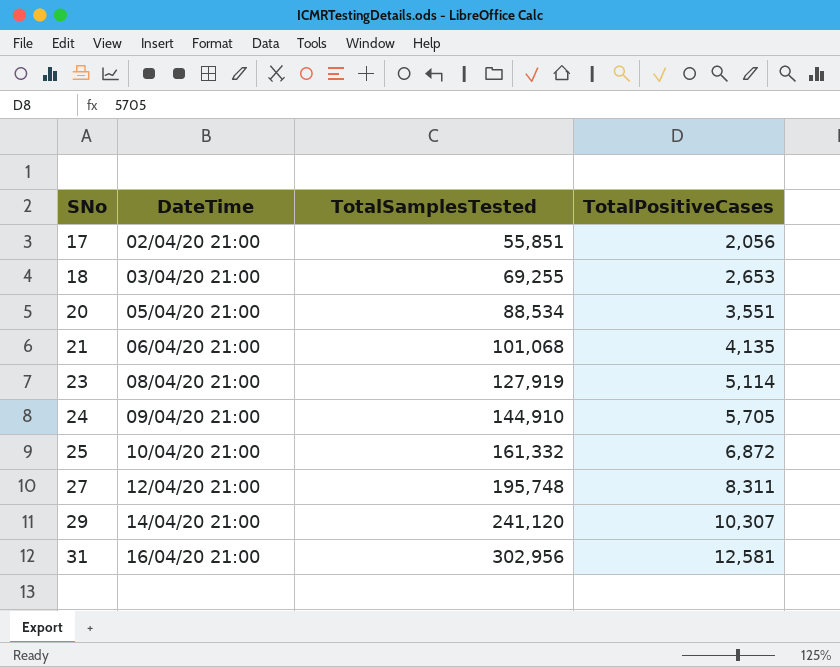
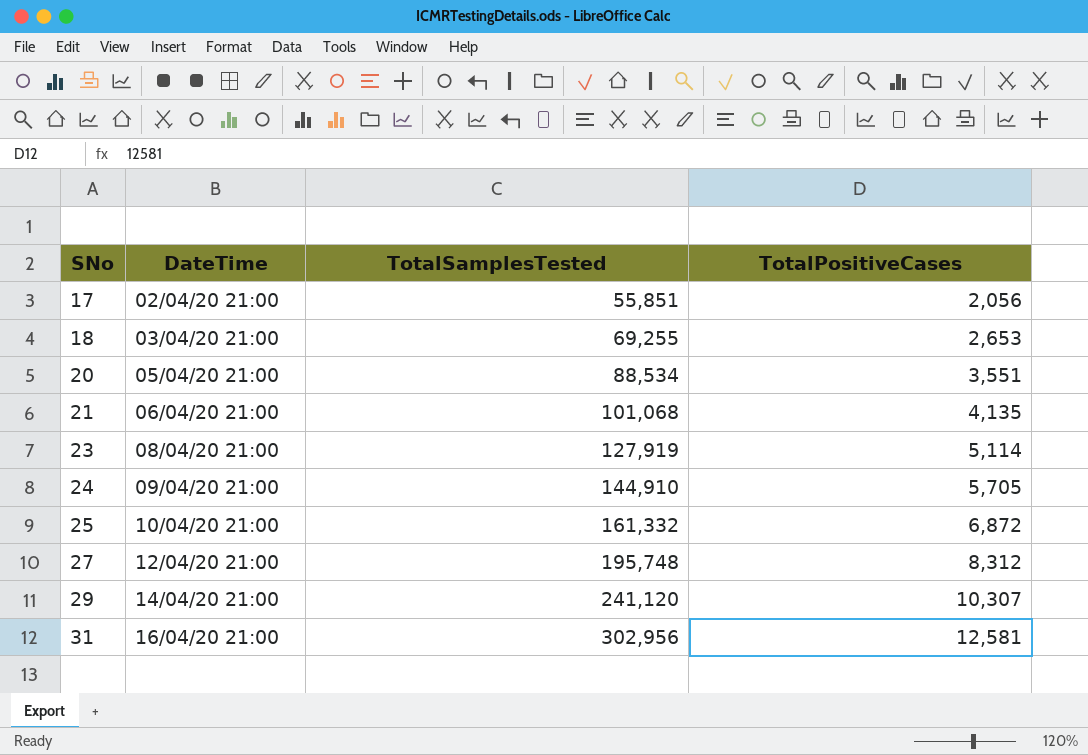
27 | TotalPositiveCases: 8,311 -> 8,312

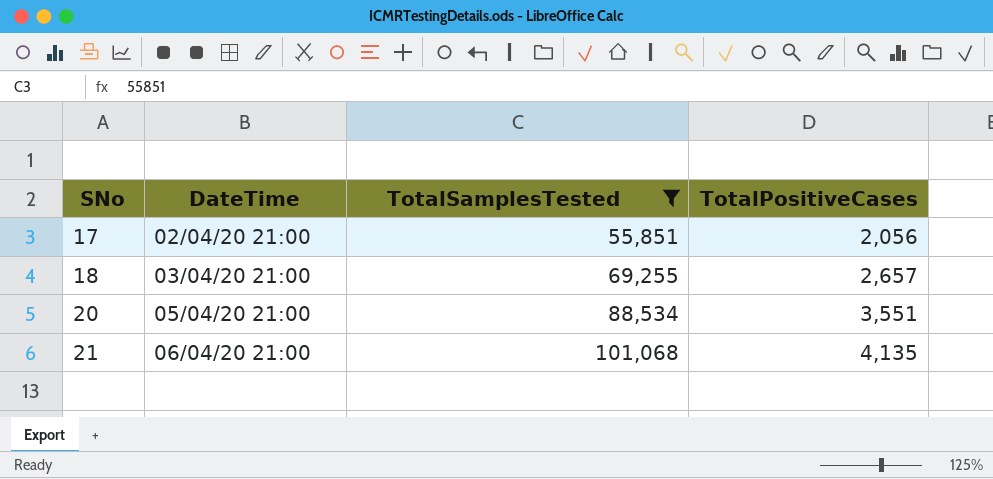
filter: none -> TotalSamplesTested <= 101,068
18 | TotalPositiveCases: 2,653 -> 2,657

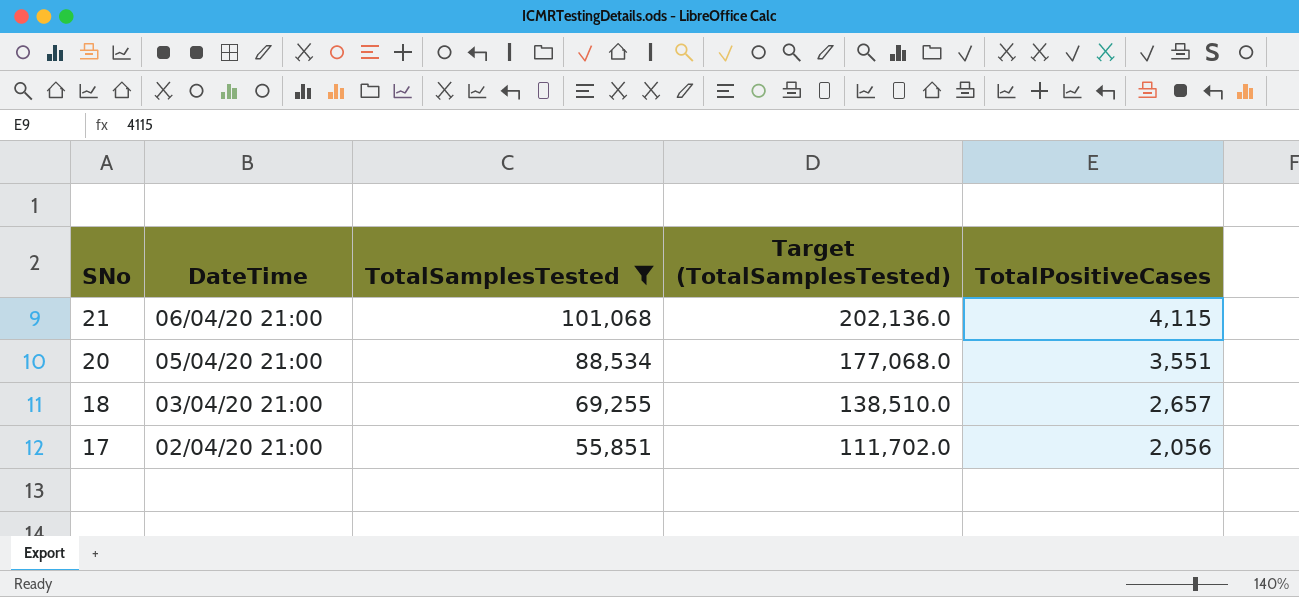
row order: SNo ascending -> SNo descending
column Target (TotalSamplesTested) | formula: none -> [TotalSamplesTested] * 2
21 | TotalPositiveCases: 4,135 -> 4,115

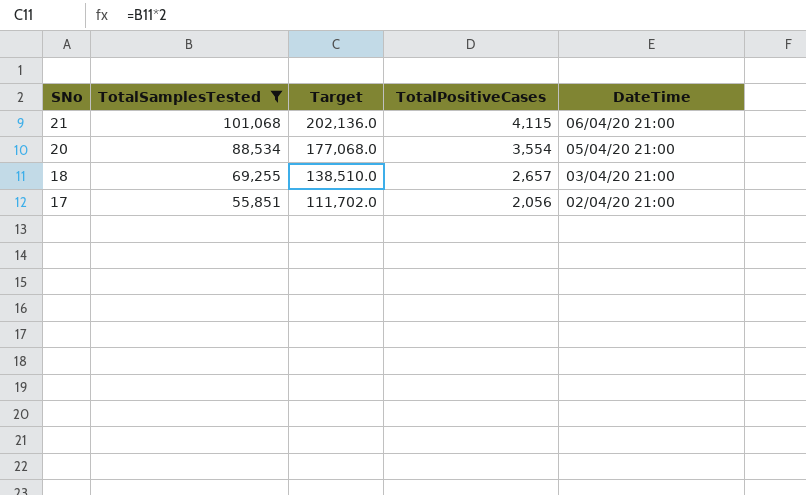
column name: Target (TotalSamplesTested) -> Target
column DateTime | position: 2 -> 5
20 | TotalPositiveCases: 3,551 -> 3,554

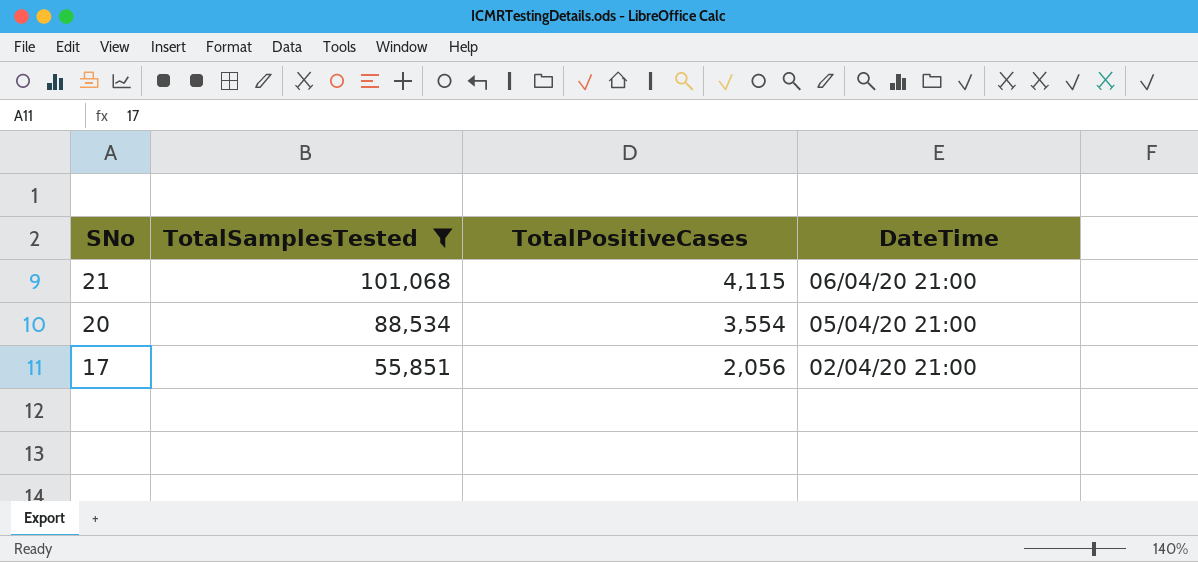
column Target | formula: [TotalSamplesTested] * 2 -> none
row 18: 69,255 | 138,510.0 | 2,657 | 03/04/20 21:00 -> none

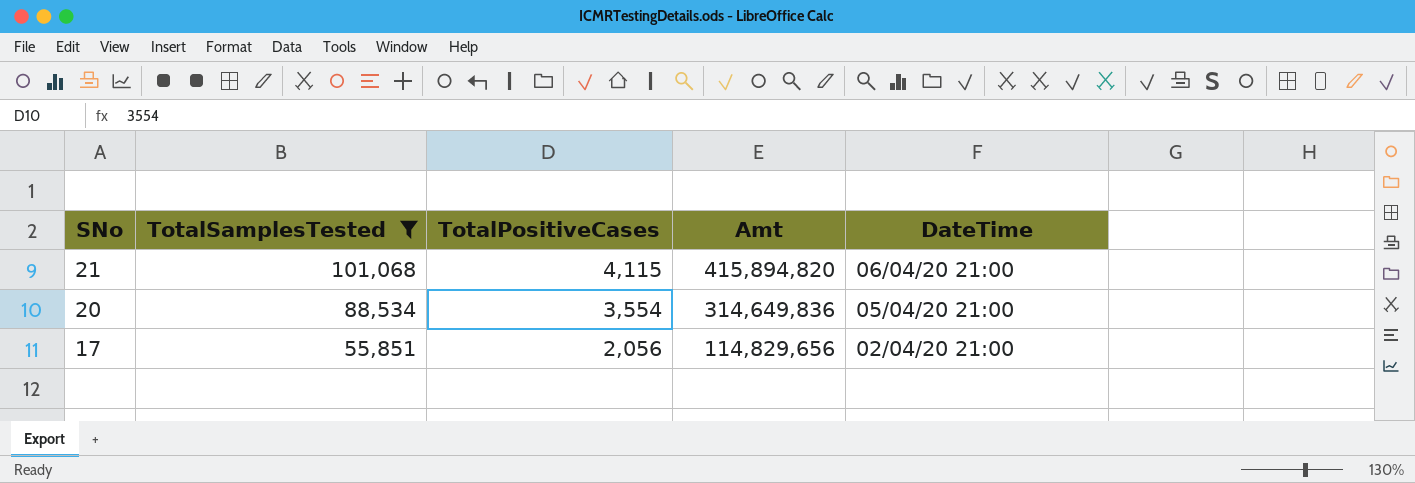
column Amt | formula: none -> [TotalSamplesTested] * [TotalPositiveCases]

